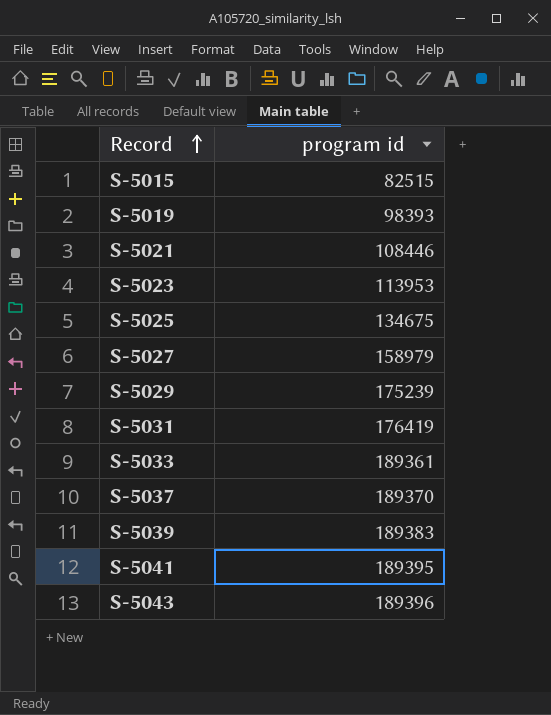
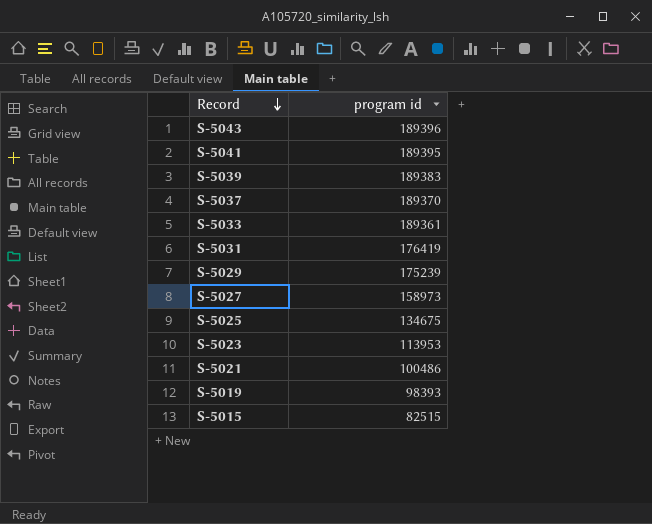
row order: Record ascending -> Record descending
S-5027 | program id: 158979 -> 158973
S-5021 | program id: 108446 -> 100486

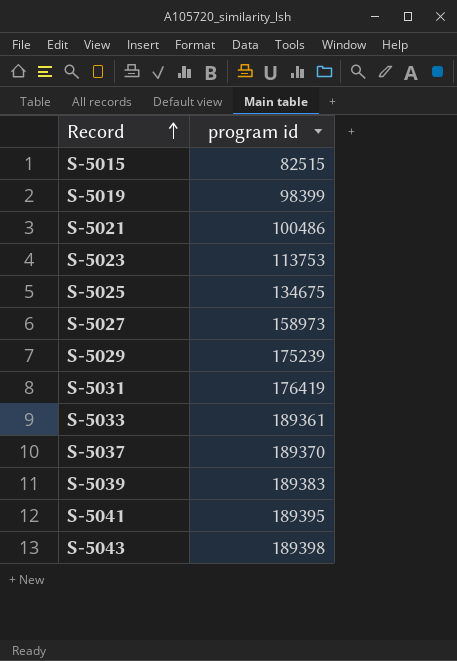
row order: Record descending -> Record ascending
S-5019 | program id: 98393 -> 98399
S-5023 | program id: 113953 -> 113753
S-5043 | program id: 189396 -> 189398

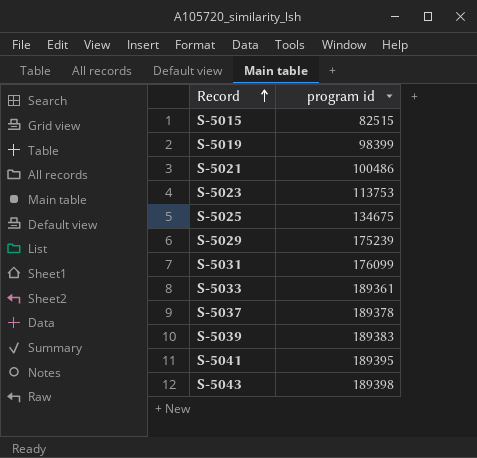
row S-5027: 158973 -> none
S-5031 | program id: 176419 -> 176099
S-5037 | program id: 189370 -> 189378

